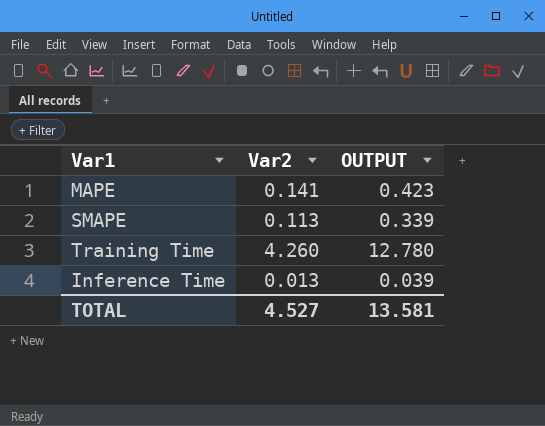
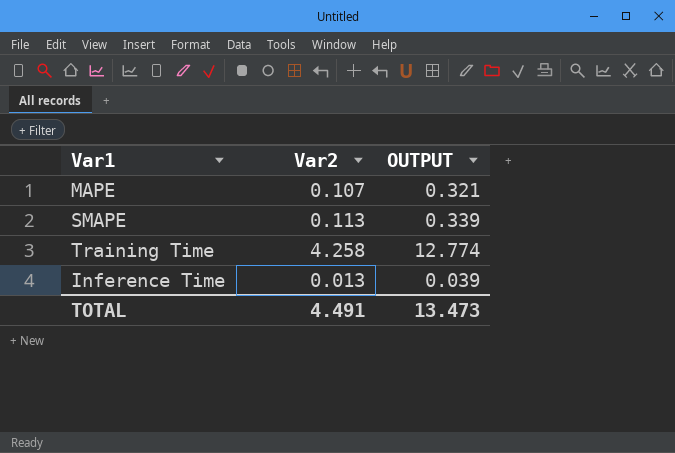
MAPE | Var2: 0.141 -> 0.107
MAPE | OUTPUT: 0.423 -> 0.321
Training Time | Var2: 4.260 -> 4.258
Training Time | OUTPUT: 12.780 -> 12.774
TOTAL | Var2: 4.527 -> 4.491
TOTAL | OUTPUT: 13.581 -> 13.473

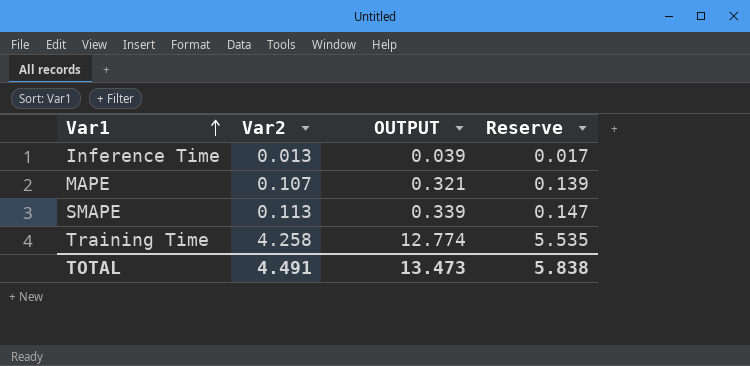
row order: none -> Var1 ascending
column Reserve | formula: none -> [Var2] * 1.3

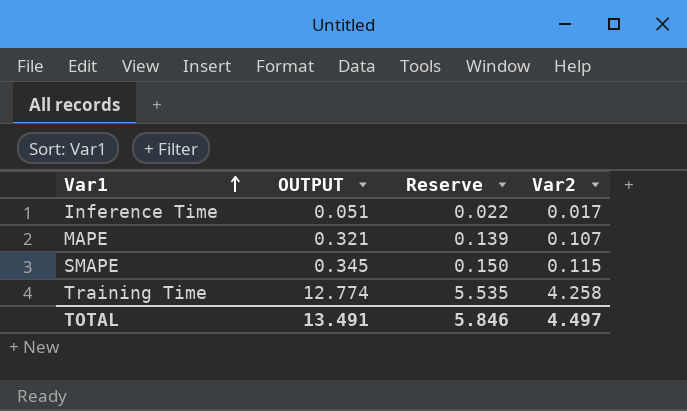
column Var2 | position: 2 -> 4
Inference Time | OUTPUT: 0.039 -> 0.051
Inference Time | Reserve: 0.017 -> 0.022
Inference Time | Var2: 0.013 -> 0.017
SMAPE | OUTPUT: 0.339 -> 0.345
SMAPE | Reserve: 0.147 -> 0.150
SMAPE | Var2: 0.113 -> 0.115
TOTAL | OUTPUT: 13.473 -> 13.491
TOTAL | Reserve: 5.838 -> 5.846
TOTAL | Var2: 4.491 -> 4.497

